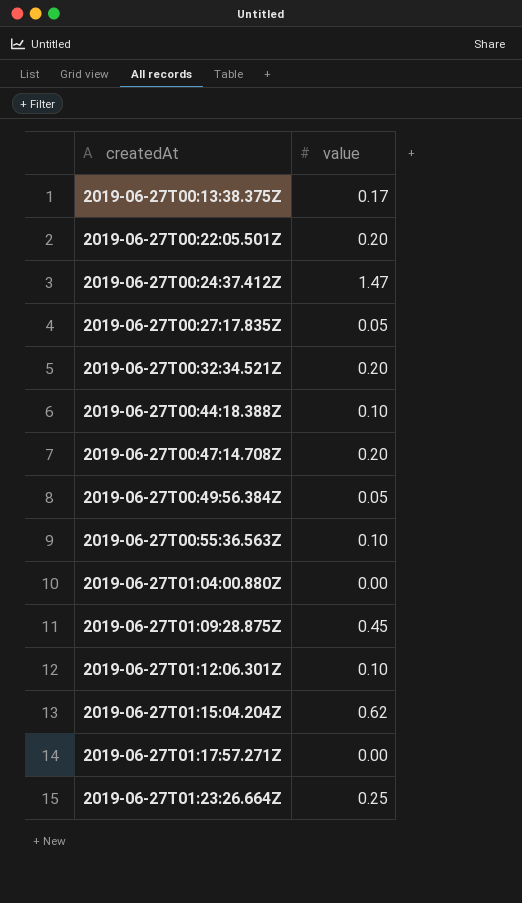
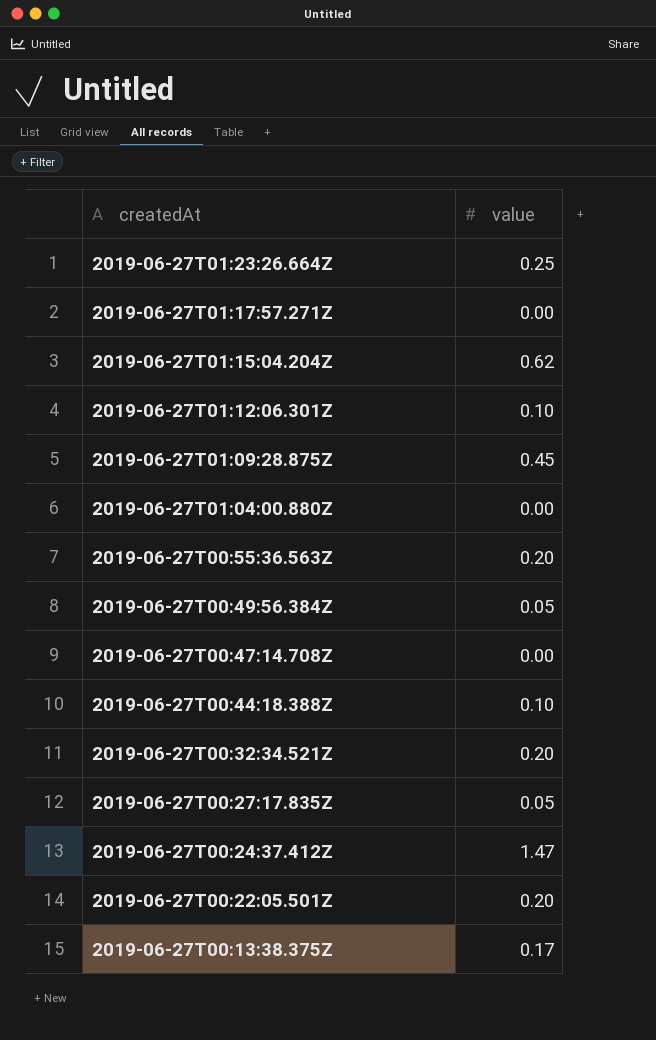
row order: createdAt ascending -> createdAt descending
2019-06-27T00:55:36.563Z | value: 0.10 -> 0.20
2019-06-27T00:47:14.708Z | value: 0.20 -> 0.00

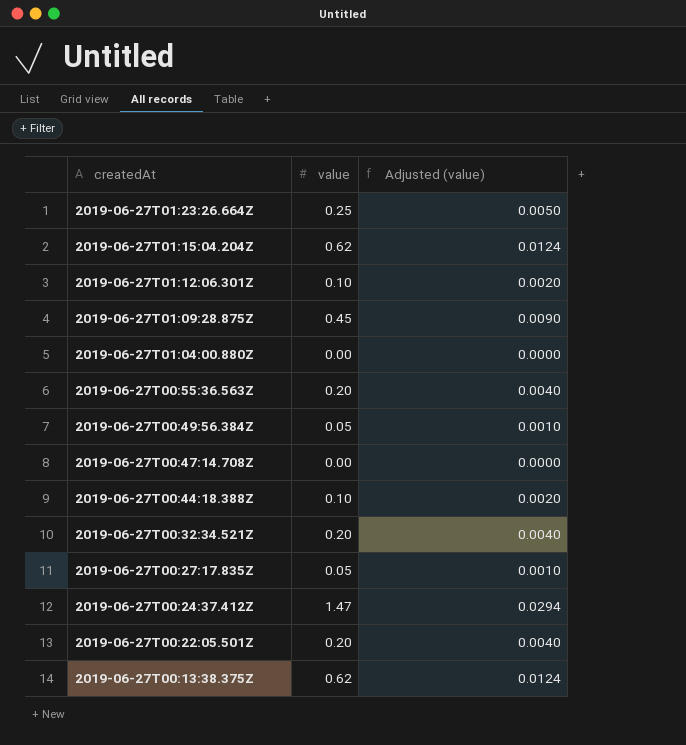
column Adjusted (value) | formula: none -> [value] * 0.02
row 2019-06-27T01:17:57.271Z: 0.00 -> none
2019-06-27T00:13:38.375Z | value: 0.17 -> 0.62

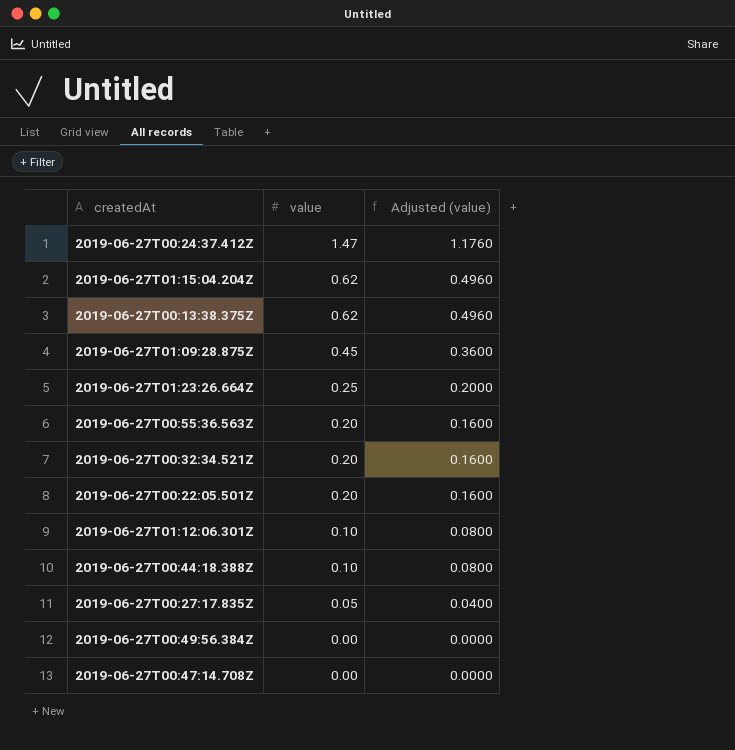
row order: createdAt descending -> value descending
column Adjusted (value) | formula: [value] * 0.02 -> [value] * 0.8
row 2019-06-27T01:04:00.880Z: 0.00 | 0.0000 -> none
2019-06-27T00:49:56.384Z | value: 0.05 -> 0.00

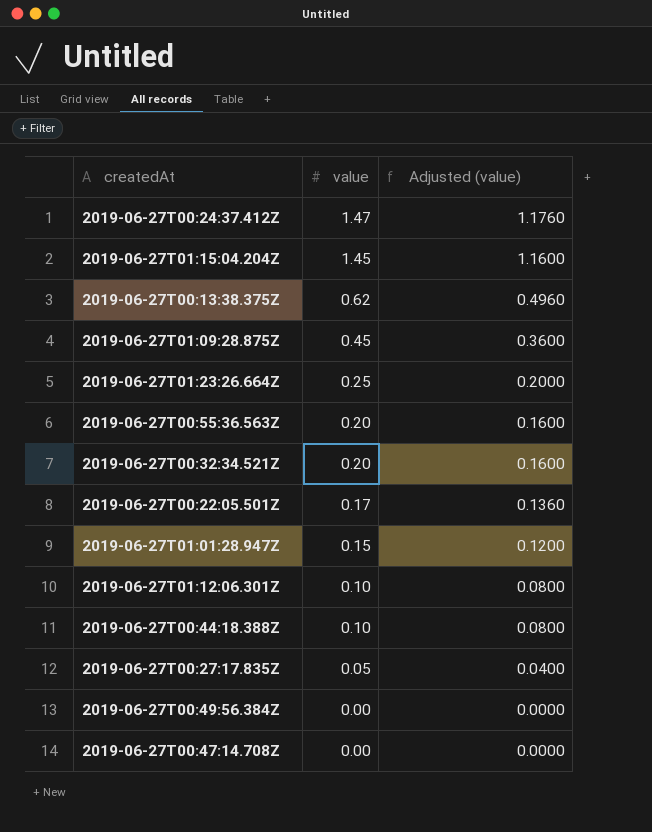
2019-06-27T01:15:04.204Z | value: 0.62 -> 1.45
2019-06-27T01:15:04.204Z | Adjusted (value): 0.4960 -> 1.1600
2019-06-27T00:22:05.501Z | value: 0.20 -> 0.17
2019-06-27T00:22:05.501Z | Adjusted (value): 0.1600 -> 0.1360
row 2019-06-27T01:01:28.947Z: none -> 0.15 | 0.1200

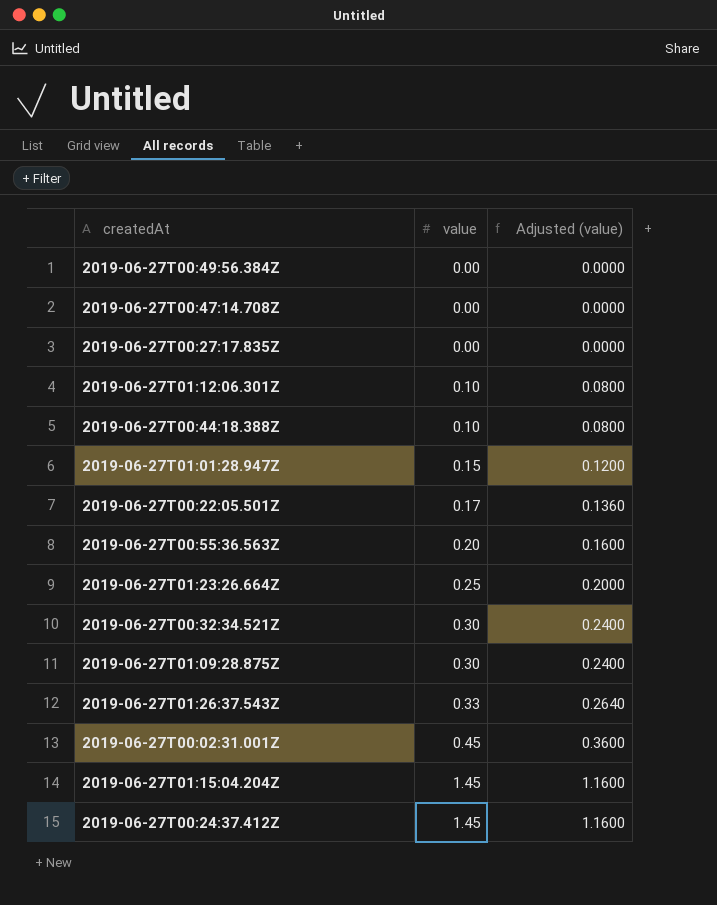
row order: value descending -> value ascending
row 2019-06-27T00:13:38.375Z: 0.62 | 0.4960 -> none
2019-06-27T00:27:17.835Z | value: 0.05 -> 0.00
2019-06-27T00:27:17.835Z | Adjusted (value): 0.0400 -> 0.0000
2019-06-27T00:32:34.521Z | value: 0.20 -> 0.30
2019-06-27T00:32:34.521Z | Adjusted (value): 0.1600 -> 0.2400
2019-06-27T01:09:28.875Z | value: 0.45 -> 0.30
2019-06-27T01:09:28.875Z | Adjusted (value): 0.3600 -> 0.2400
row 2019-06-27T01:26:37.543Z: none -> 0.33 | 0.2640
row 2019-06-27T00:02:31.001Z: none -> 0.45 | 0.3600
2019-06-27T00:24:37.412Z | value: 1.47 -> 1.45
2019-06-27T00:24:37.412Z | Adjusted (value): 1.1760 -> 1.1600

